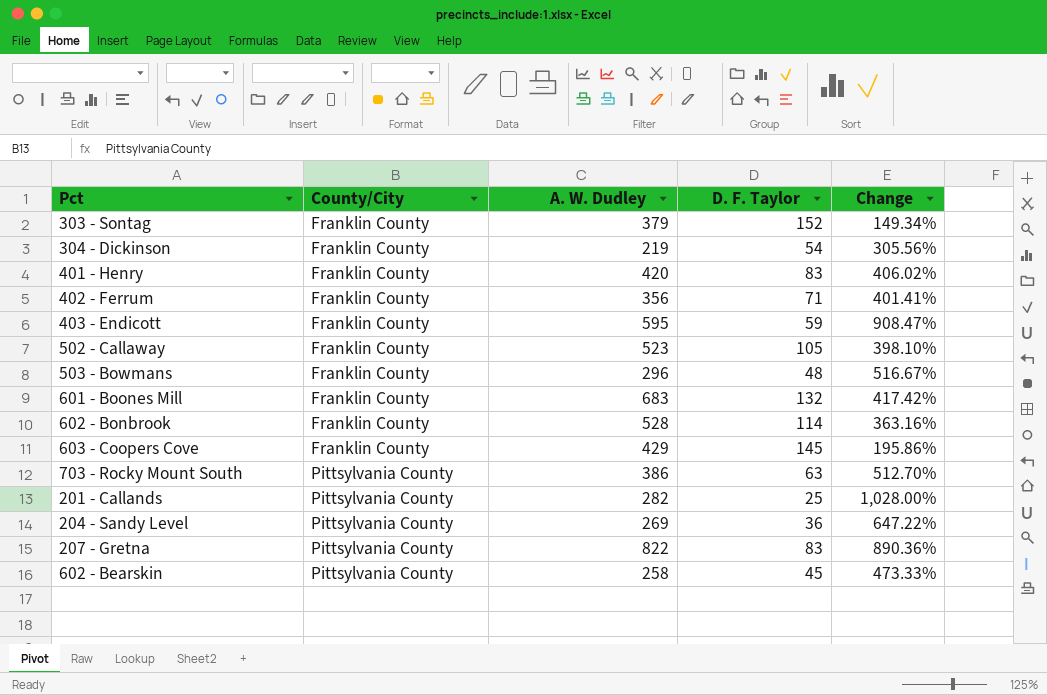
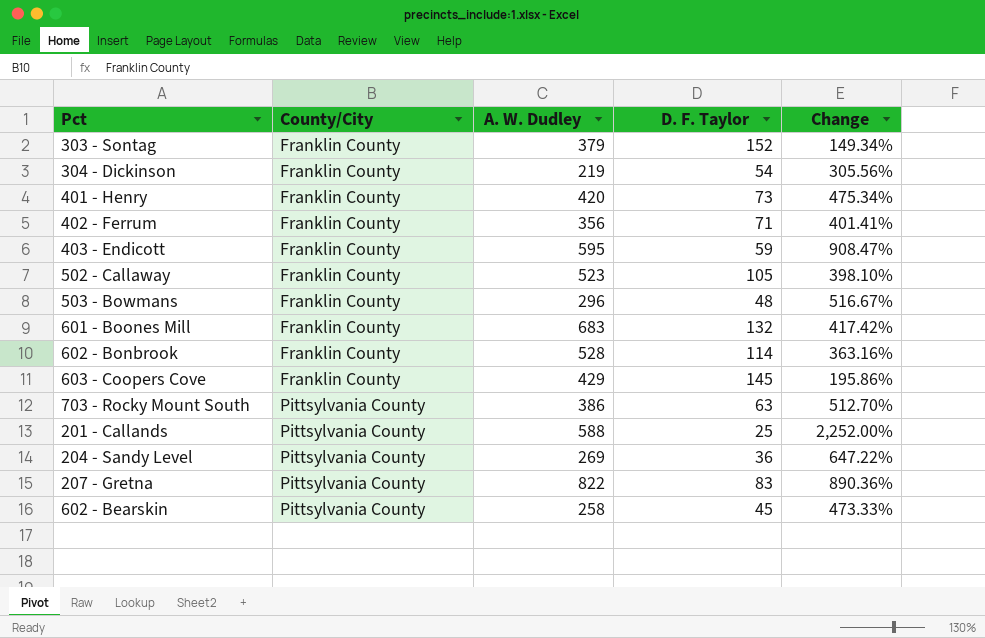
401 - Henry | D. F. Taylor: 83 -> 73
401 - Henry | Change: 406.02% -> 475.34%
201 - Callands | A. W. Dudley: 282 -> 588
201 - Callands | Change: 1,028.00% -> 2,252.00%

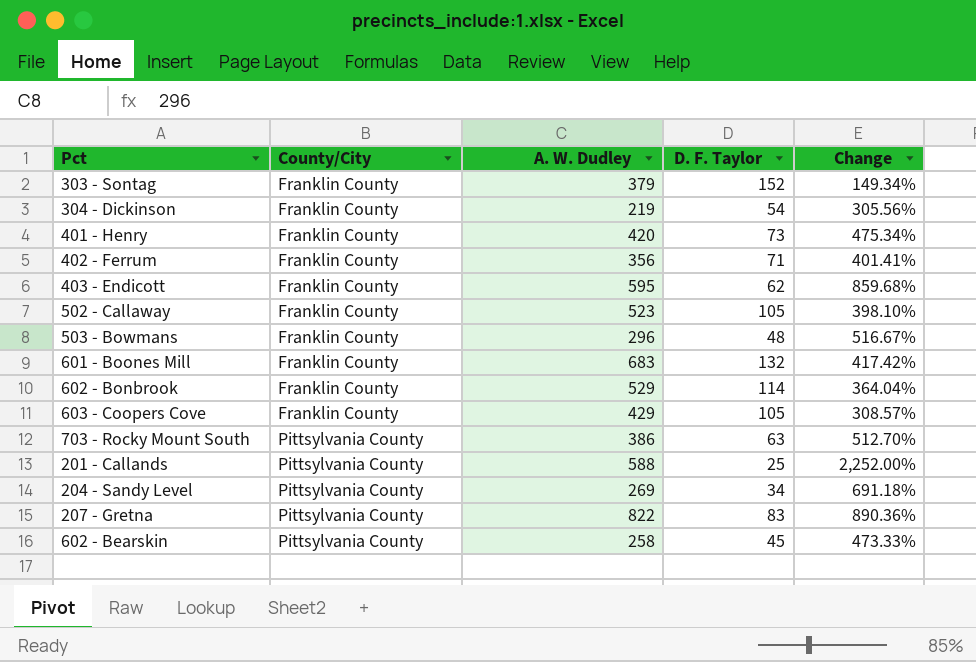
403 - Endicott | D. F. Taylor: 59 -> 62
403 - Endicott | Change: 908.47% -> 859.68%
602 - Bonbrook | A. W. Dudley: 528 -> 529
602 - Bonbrook | Change: 363.16% -> 364.04%
603 - Coopers Cove | D. F. Taylor: 145 -> 105
603 - Coopers Cove | Change: 195.86% -> 308.57%
204 - Sandy Level | D. F. Taylor: 36 -> 34
204 - Sandy Level | Change: 647.22% -> 691.18%

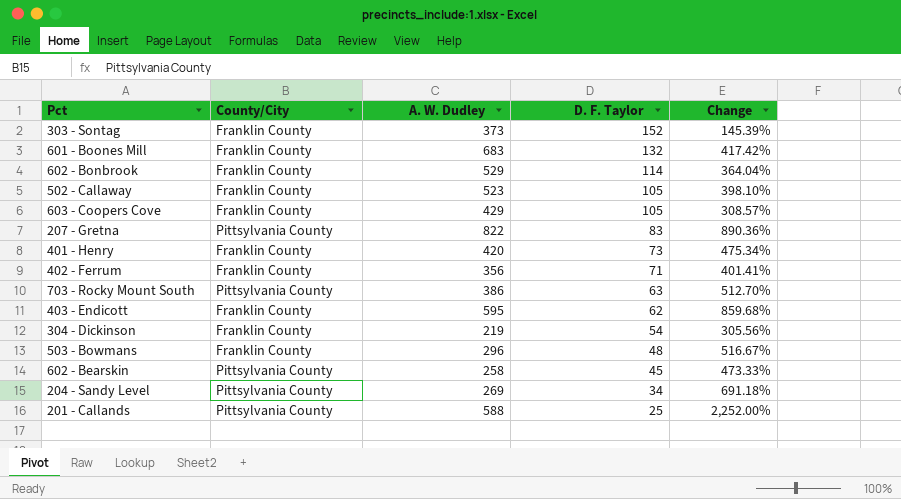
row order: County/City ascending -> D. F. Taylor descending
303 - Sontag | A. W. Dudley: 379 -> 373
303 - Sontag | Change: 149.34% -> 145.39%

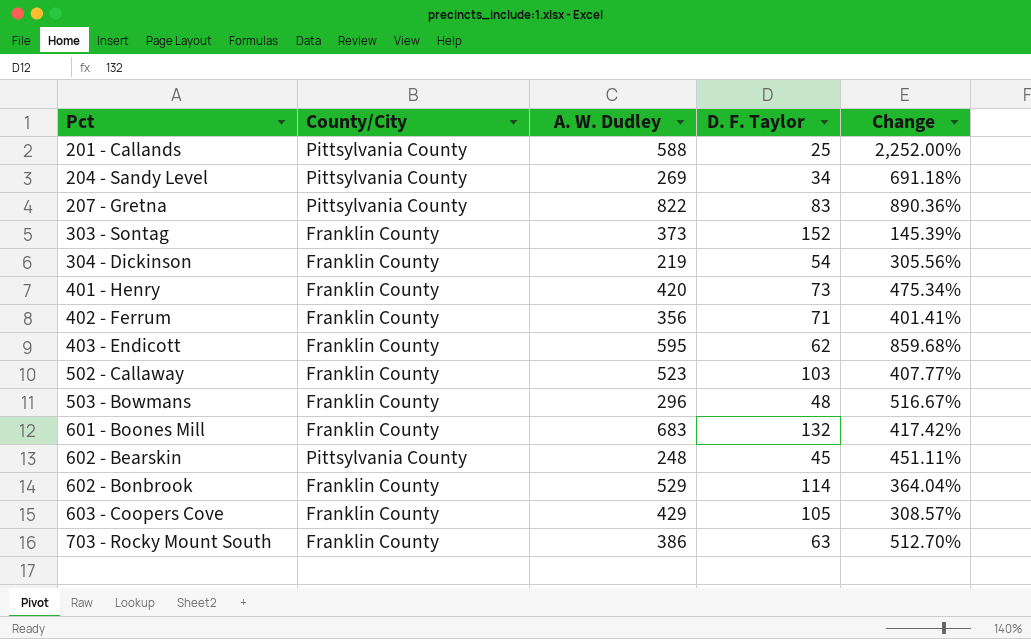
row order: D. F. Taylor descending -> Pct ascending
502 - Callaway | D. F. Taylor: 105 -> 103
502 - Callaway | Change: 398.10% -> 407.77%
602 - Bearskin | A. W. Dudley: 258 -> 248
602 - Bearskin | Change: 473.33% -> 451.11%
703 - Rocky Mount South | County/City: Pittsylvania County -> Franklin County

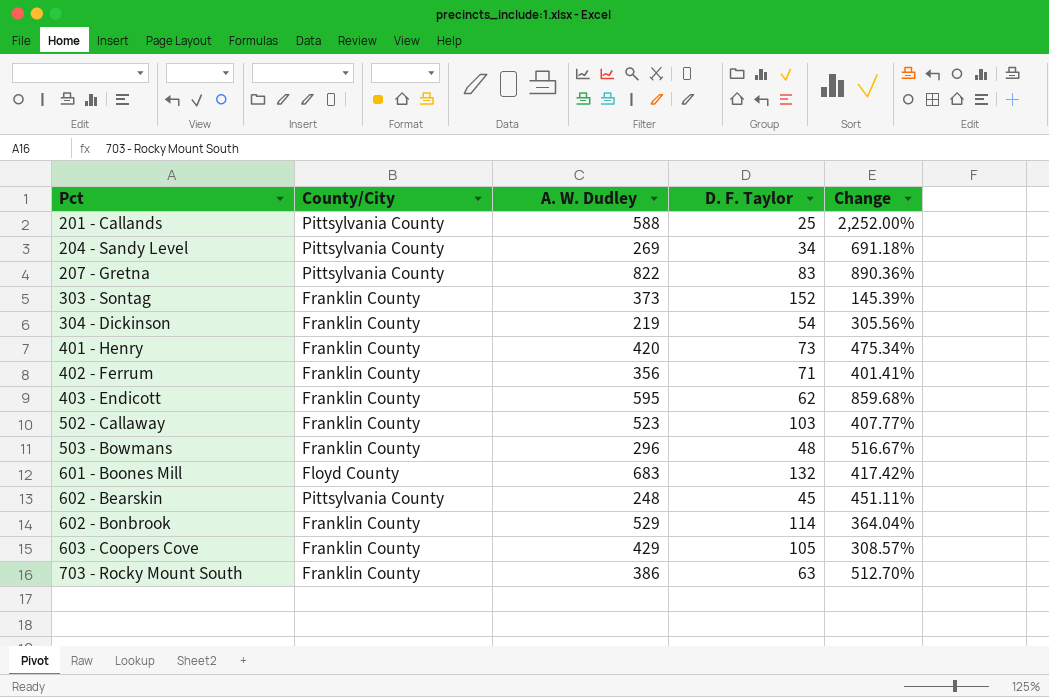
601 - Boones Mill | County/City: Franklin County -> Floyd County

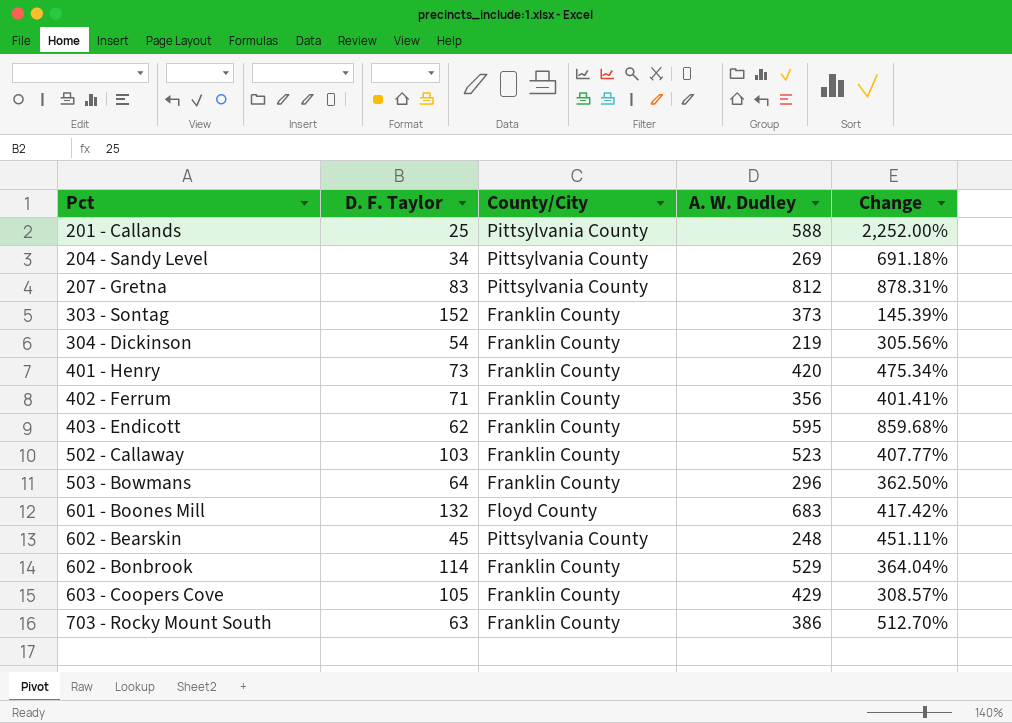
column D. F. Taylor | position: 4 -> 2
207 - Gretna | A. W. Dudley: 822 -> 812
207 - Gretna | Change: 890.36% -> 878.31%
503 - Bowmans | D. F. Taylor: 48 -> 64
503 - Bowmans | Change: 516.67% -> 362.50%

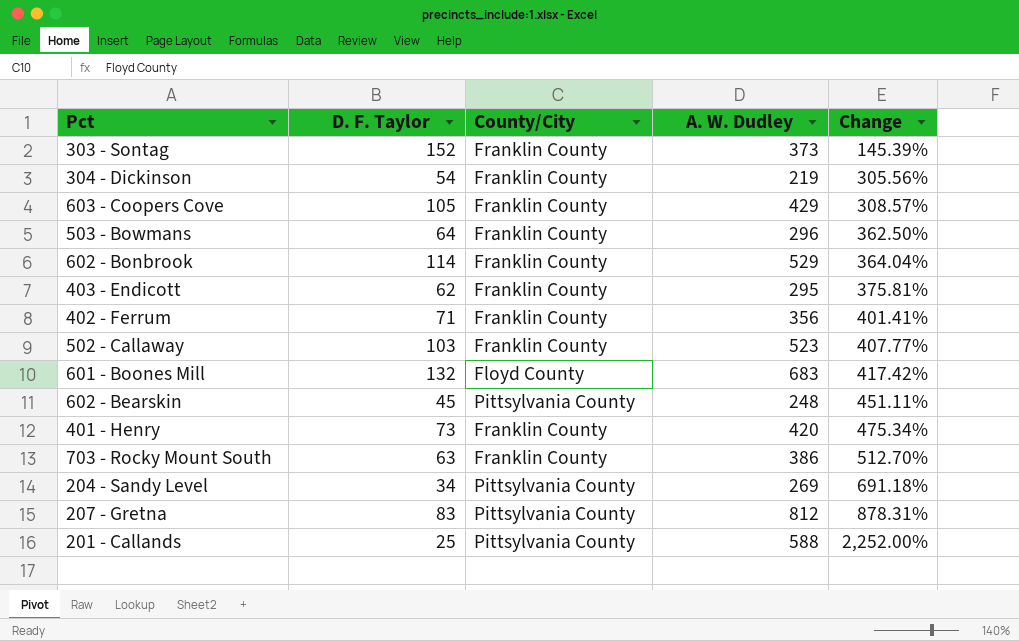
row order: Pct ascending -> Change ascending
403 - Endicott | A. W. Dudley: 595 -> 295
403 - Endicott | Change: 859.68% -> 375.81%

